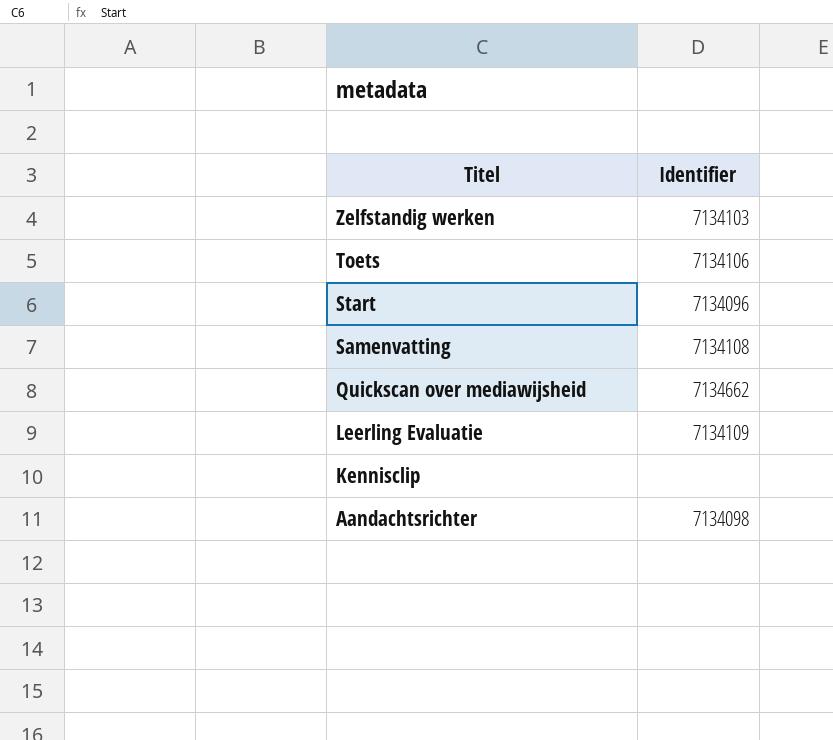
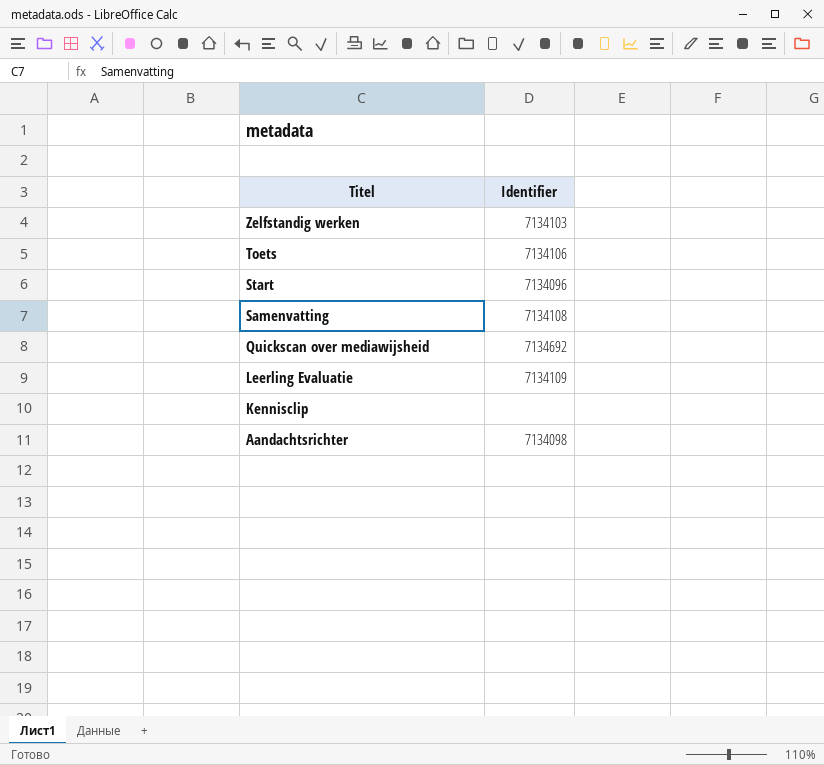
Quickscan over mediawijsheid | Identifier: 7134662 -> 7134692

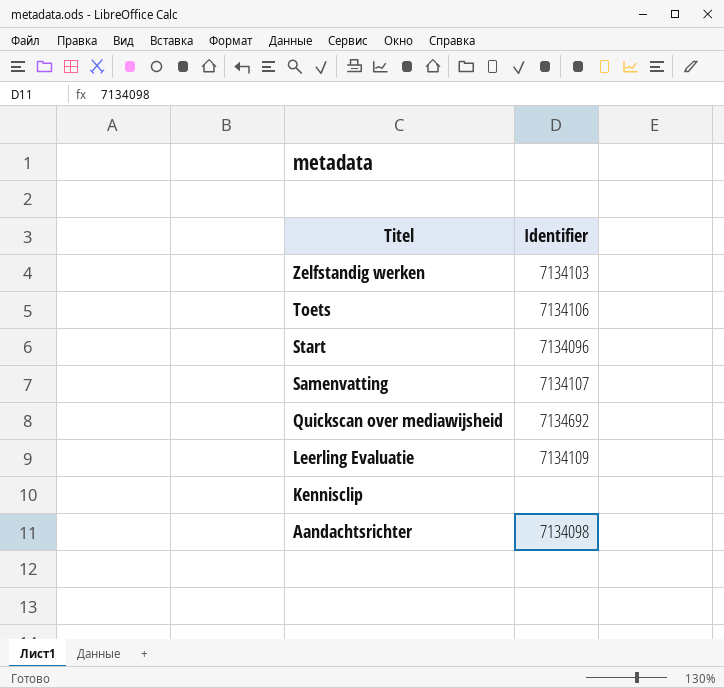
Samenvatting | Identifier: 7134108 -> 7134107

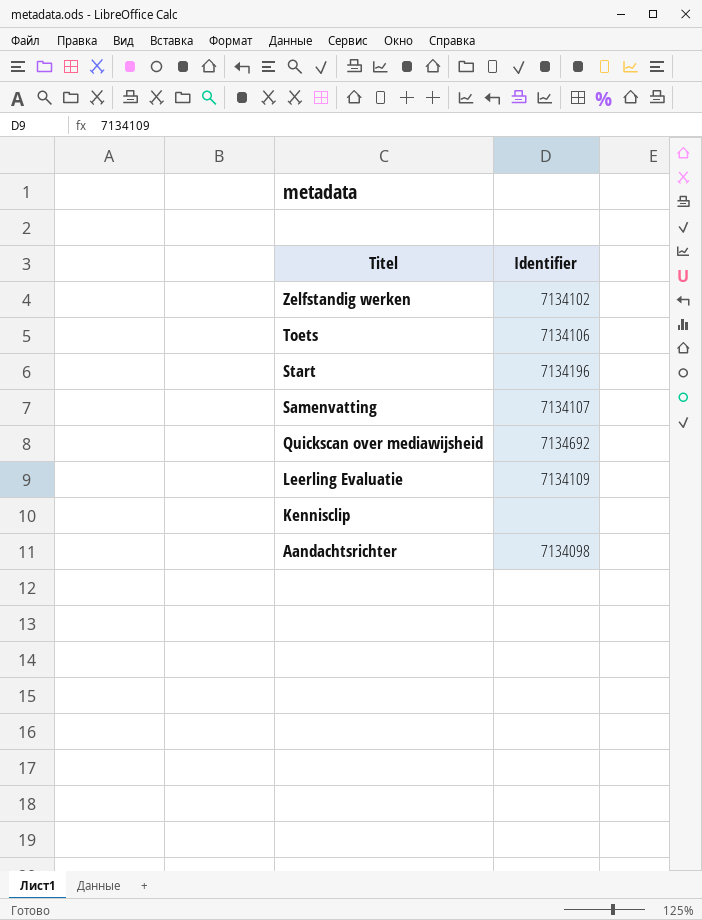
Zelfstandig werken | Identifier: 7134103 -> 7134102
Start | Identifier: 7134096 -> 7134196

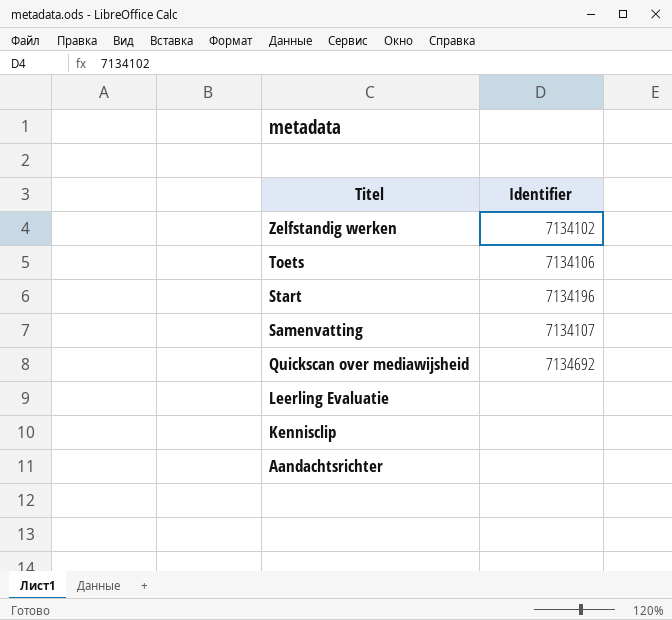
Leerling Evaluatie | Identifier: 7134109 -> none
Aandachtsrichter | Identifier: 7134098 -> none

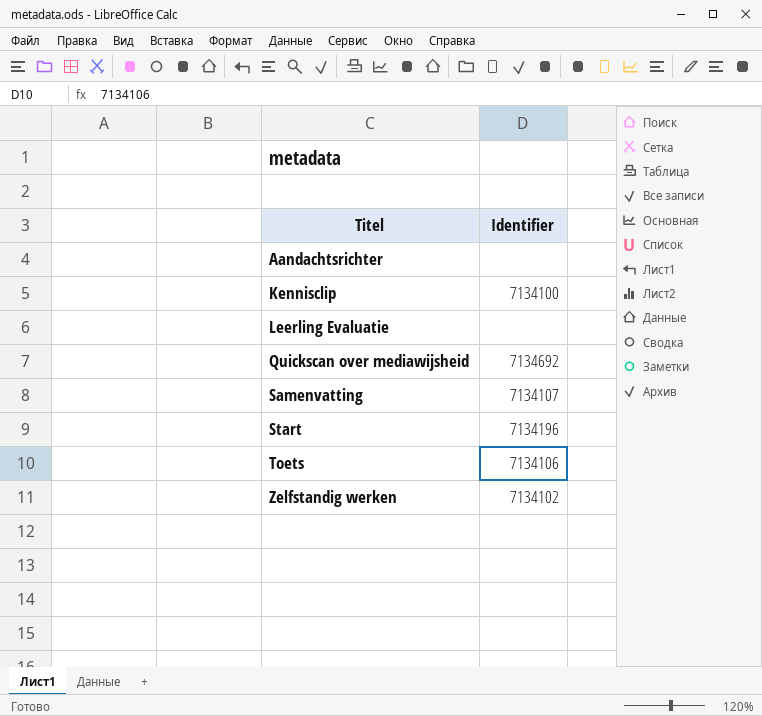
row order: Titel descending -> Titel ascending
Kennisclip | Identifier: none -> 7134100

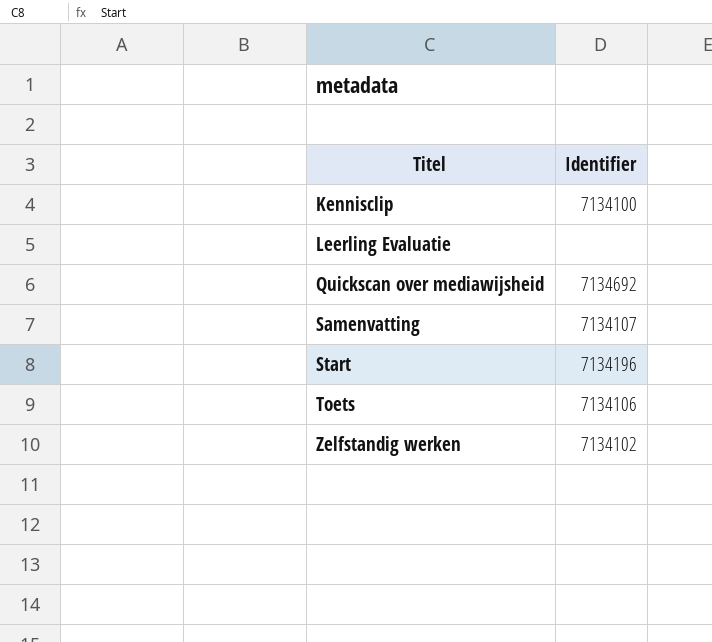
row Aandachtsrichter: none -> none

